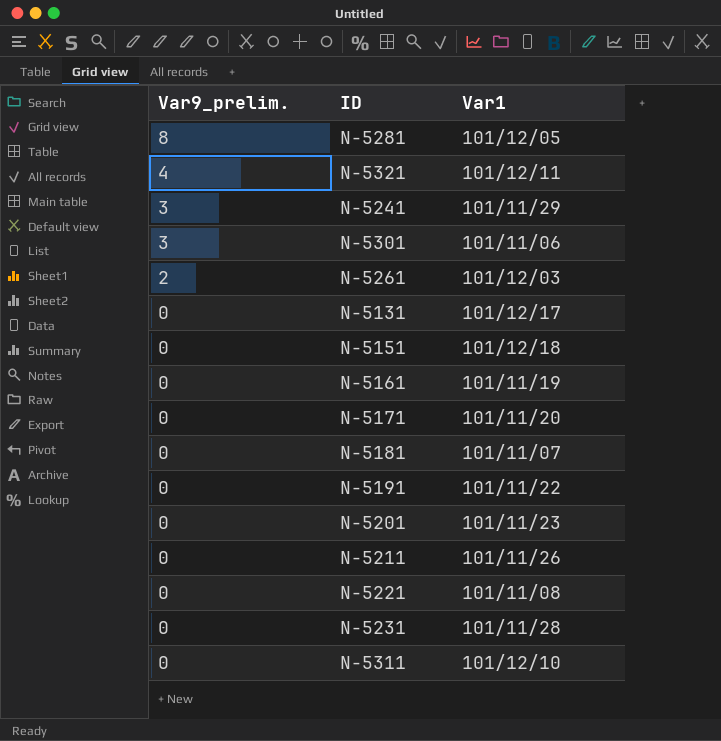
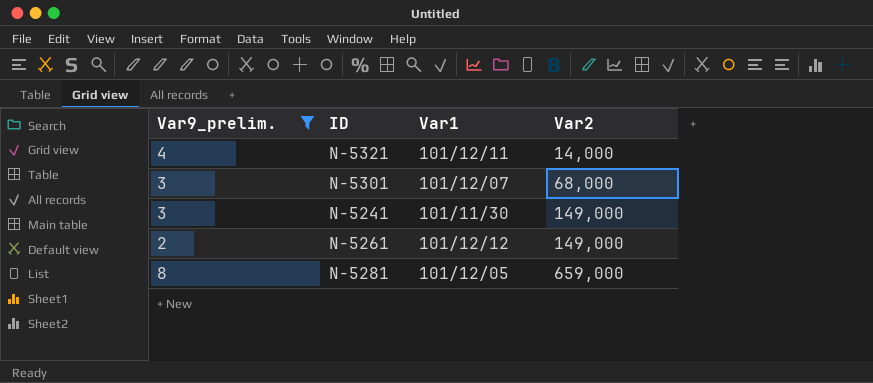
filter: none -> Var9_prelim. != 0
row order: Var9_prelim. descending -> Var2 ascending
column Var2 | position: none -> 4
N-5301 | Var1: 101/11/06 -> 101/12/07
N-5241 | Var1: 101/11/29 -> 101/11/30
N-5261 | Var1: 101/12/03 -> 101/12/12

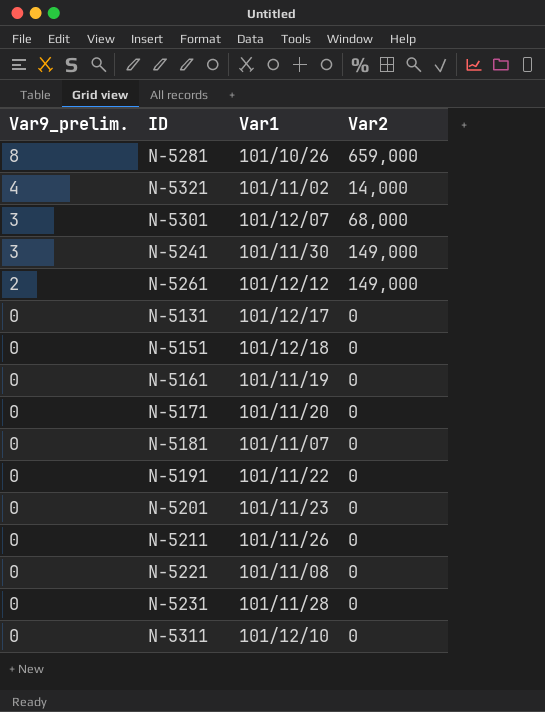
filter: Var9_prelim. != 0 -> none
row order: Var2 ascending -> Var9_prelim. descending
N-5281 | Var1: 101/12/05 -> 101/10/26
N-5321 | Var1: 101/12/11 -> 101/11/02

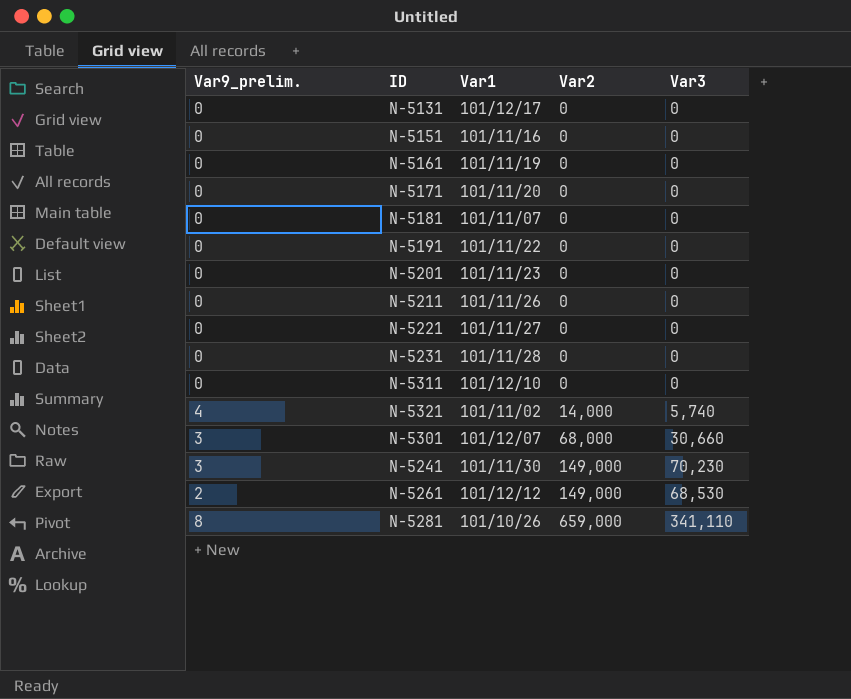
row order: Var9_prelim. descending -> Var2 ascending
column Var3 | position: none -> 5
N-5151 | Var1: 101/12/18 -> 101/11/16
N-5221 | Var1: 101/11/08 -> 101/11/27

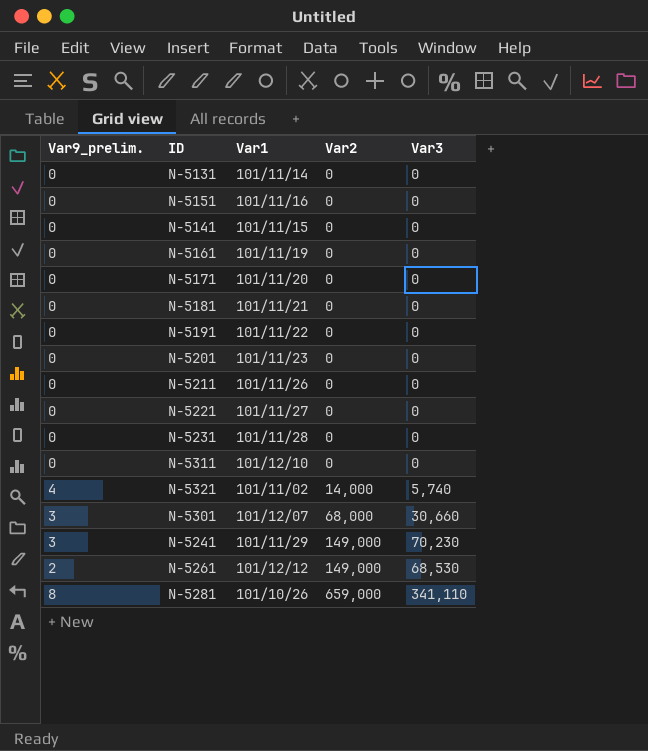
N-5131 | Var1: 101/12/17 -> 101/11/14
row N-5141: none -> 0 | 101/11/15 | 0 | 0
N-5181 | Var1: 101/11/07 -> 101/11/21
N-5241 | Var1: 101/11/30 -> 101/11/29

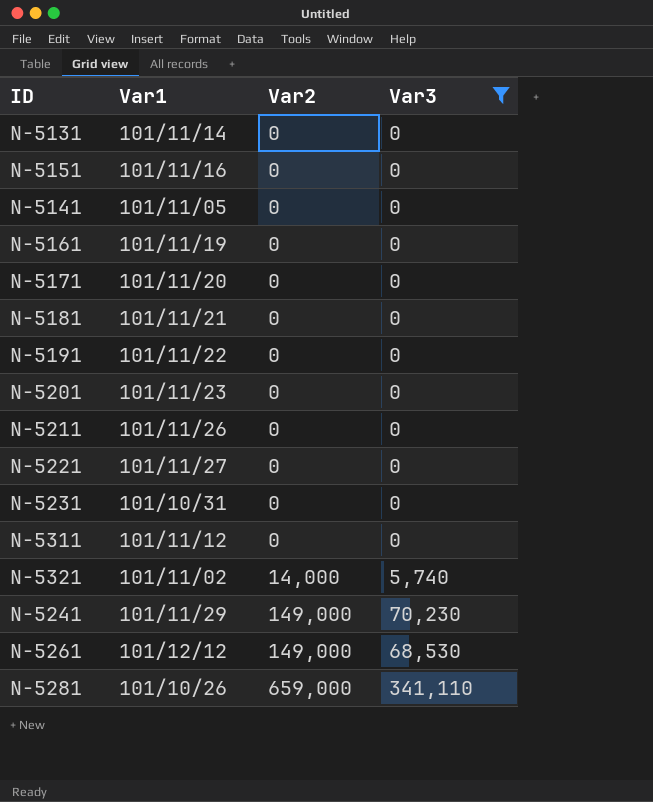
filter: none -> Var3 != 30,660
column Var9_prelim. | position: 1 -> none
N-5141 | Var1: 101/11/15 -> 101/11/05
N-5231 | Var1: 101/11/28 -> 101/10/31
N-5311 | Var1: 101/12/10 -> 101/11/12

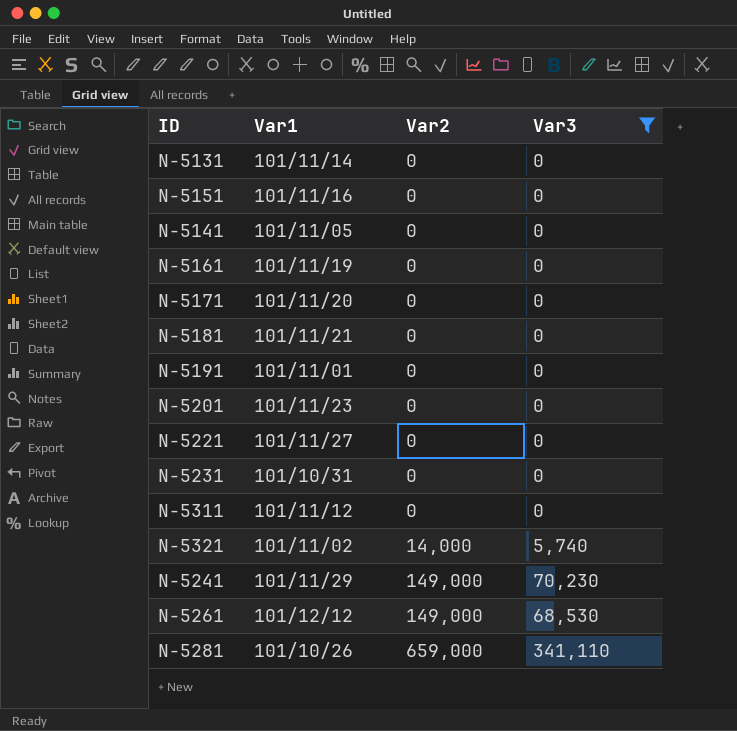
row N-5211: 101/11/26 | 0 | 0 -> none
N-5191 | Var1: 101/11/22 -> 101/11/01

